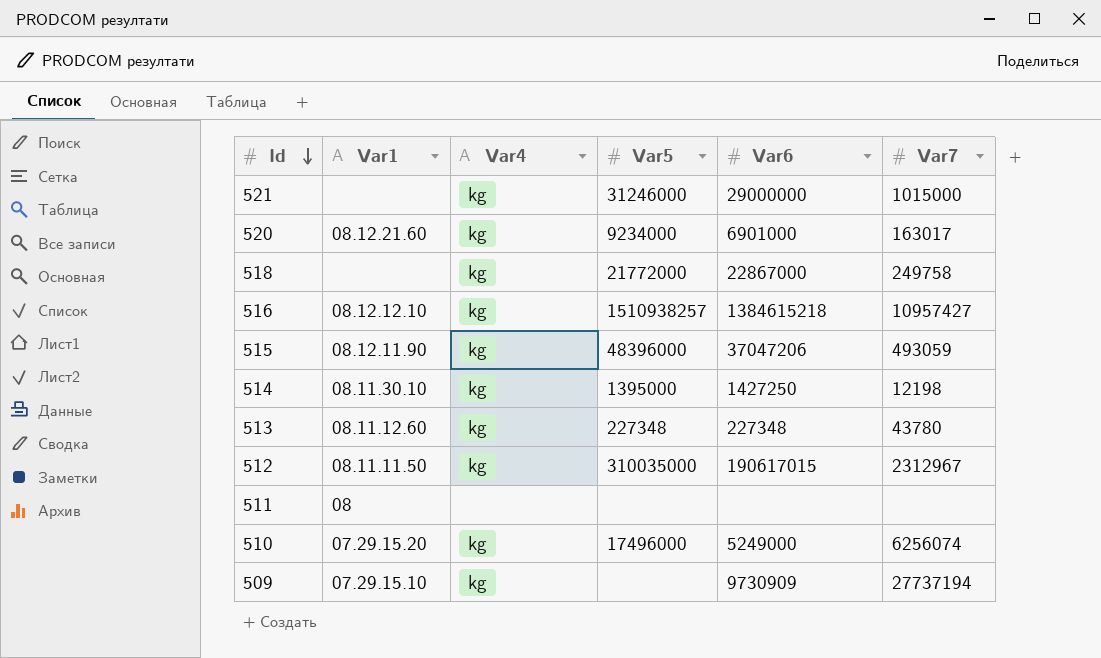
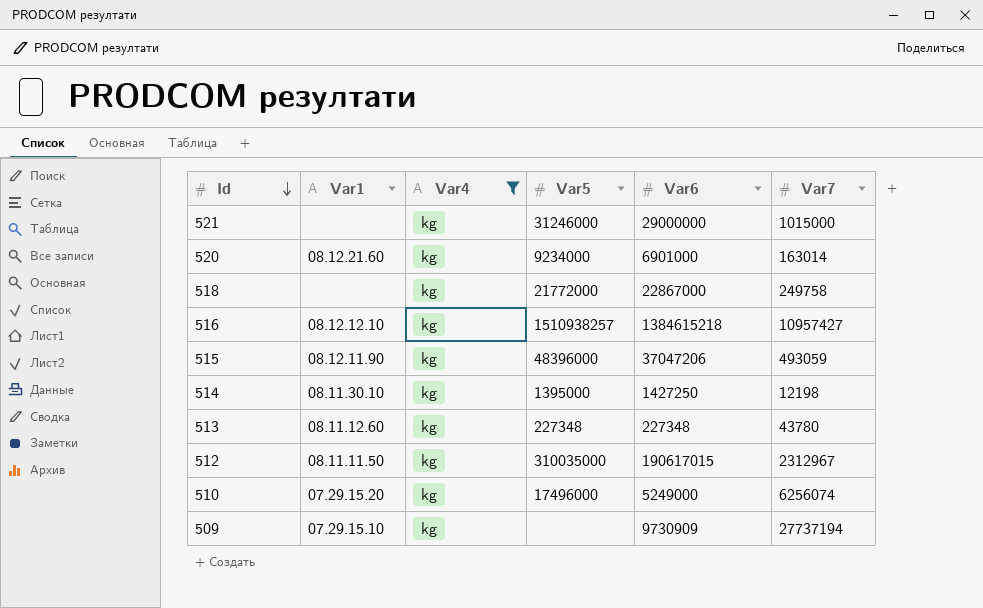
filter: none -> Var4 = kg
520 | Var7: 163017 -> 163014

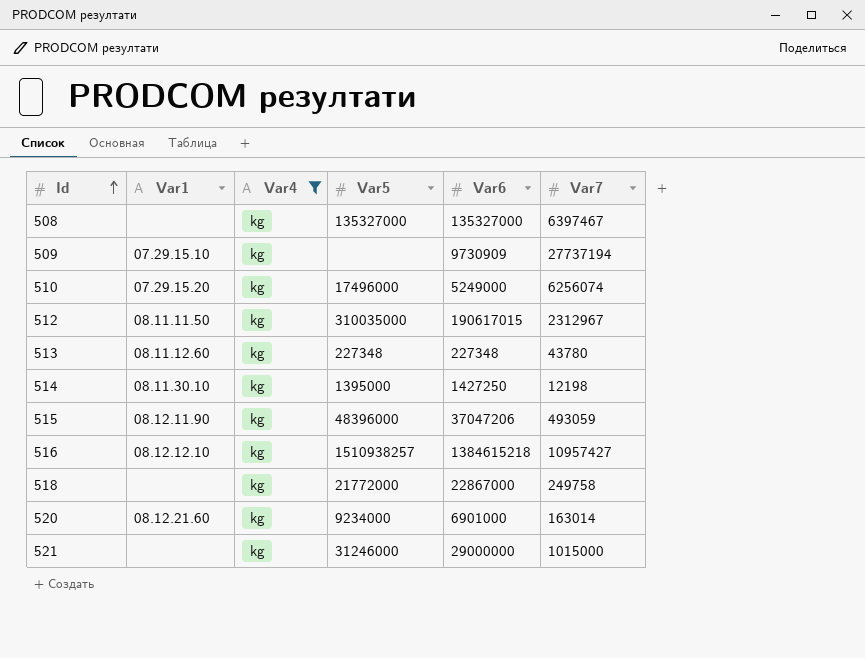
row order: Id descending -> Id ascending
row 508: none -> none | kg | 135327000 | 135327000 | 6397467

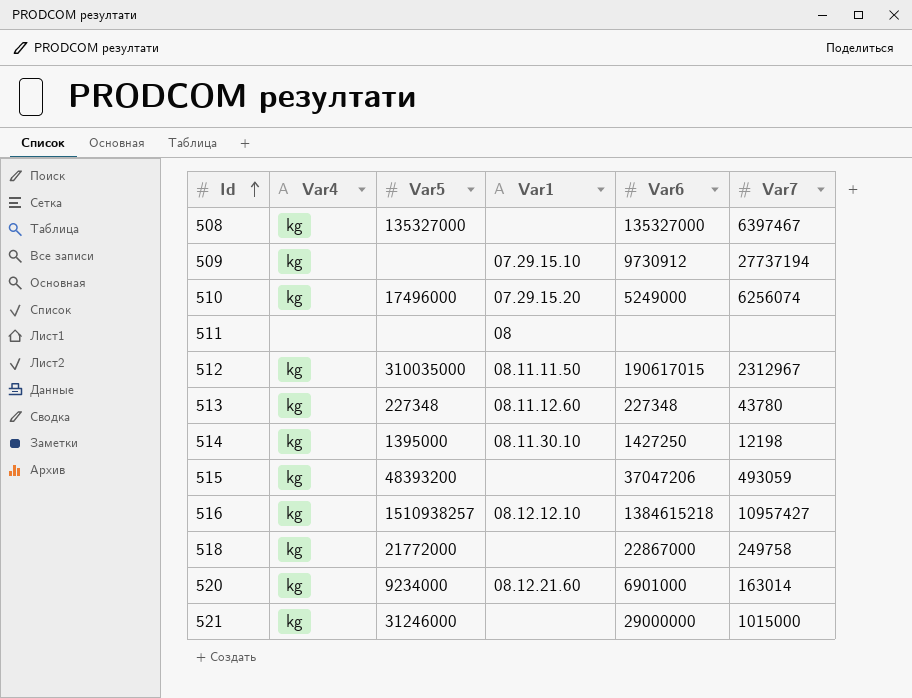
filter: Var4 = kg -> none
column Var1 | position: 2 -> 4
509 | Var6: 9730909 -> 9730912
515 | Var5: 48396000 -> 48393200
515 | Var1: 08.12.11.90 -> none

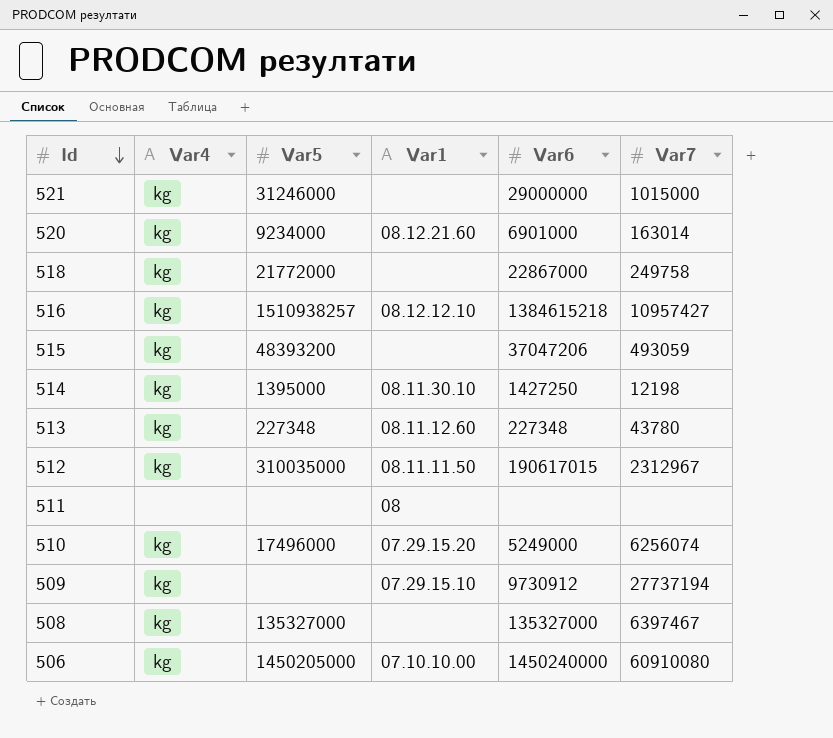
row order: Id ascending -> Id descending
row 506: none -> kg | 1450205000 | 07.10.10.00 | 1450240000 | 60910080

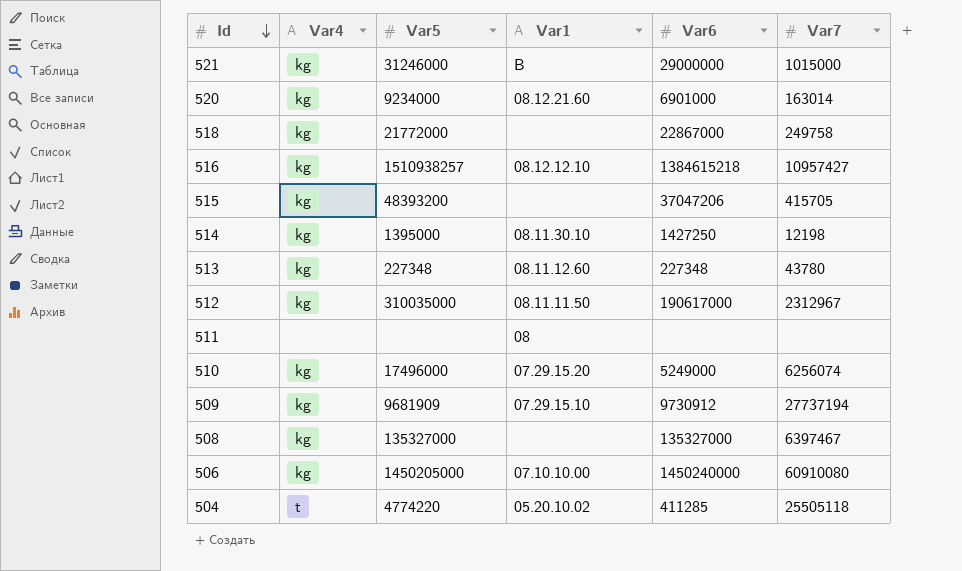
521 | Var1: none -> B
515 | Var7: 493059 -> 415705
512 | Var6: 190617015 -> 190617000
509 | Var5: none -> 9681909
row 504: none -> t | 4774220 | 05.20.10.02 | 411285 | 25505118

